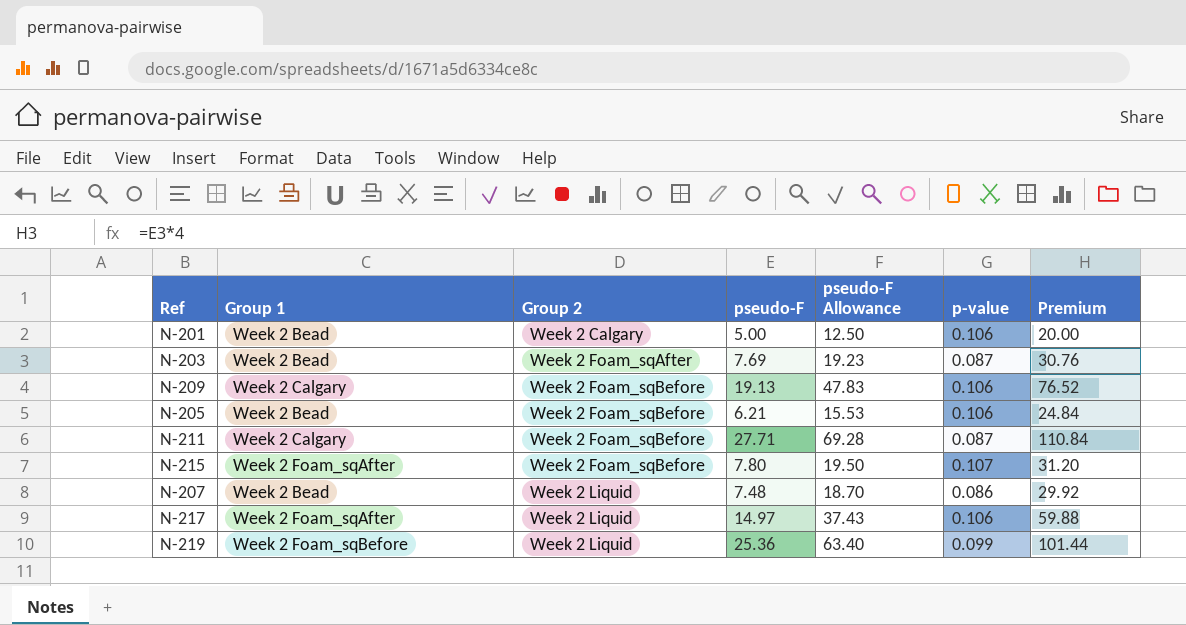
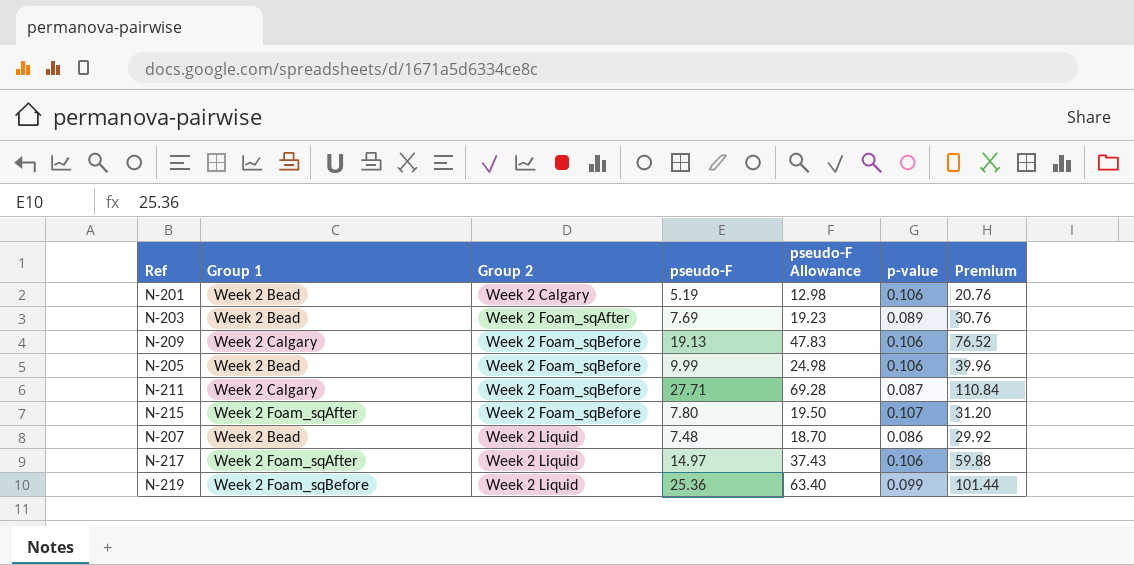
N-201 | pseudo-F: 5.00 -> 5.19
N-201 | pseudo-F Allowance: 12.50 -> 12.98
N-201 | Premium: 20.00 -> 20.76
N-203 | p-value: 0.087 -> 0.089
N-205 | pseudo-F: 6.21 -> 9.99
N-205 | pseudo-F Allowance: 15.53 -> 24.98
N-205 | Premium: 24.84 -> 39.96

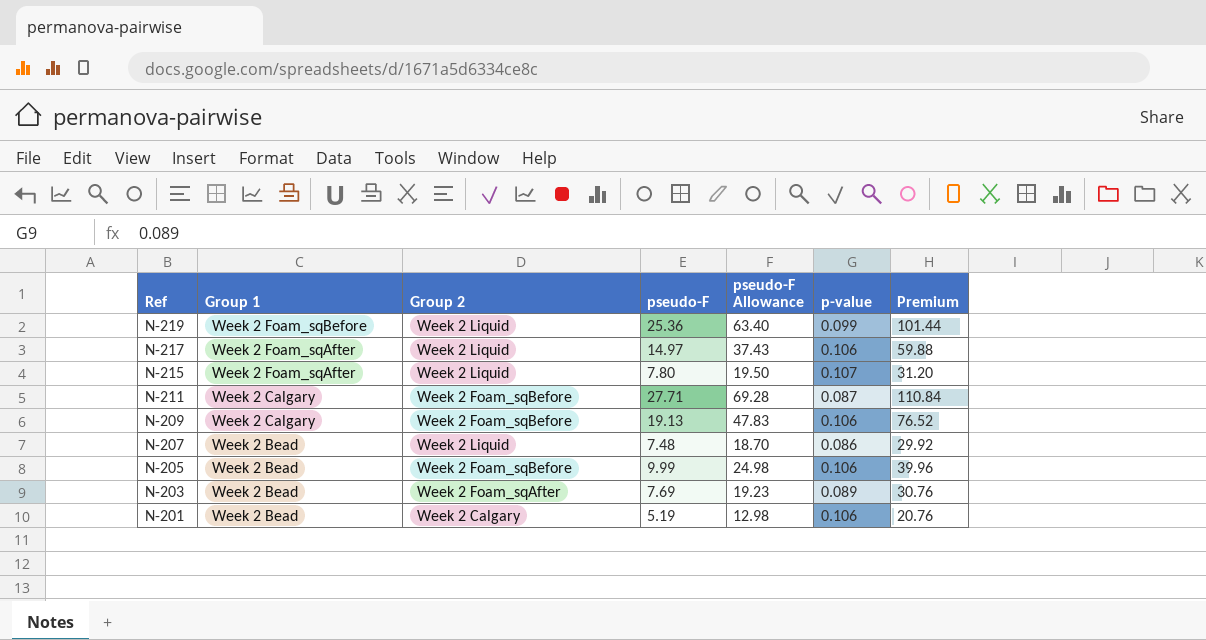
row order: Group 2 ascending -> Ref descending
N-215 | Group 2: Week 2 Foam_sqBefore -> Week 2 Liquid

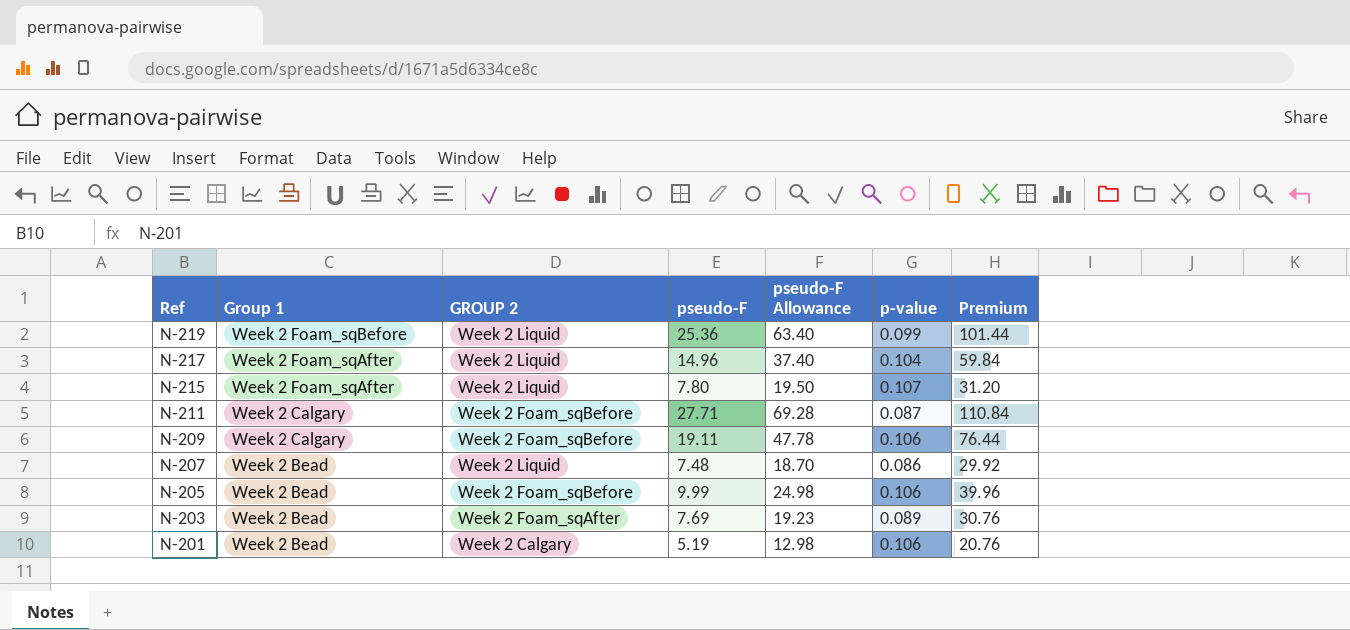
column name: Group 2 -> GROUP 2
N-217 | pseudo-F: 14.97 -> 14.96
N-217 | pseudo-F Allowance: 37.43 -> 37.40
N-217 | p-value: 0.106 -> 0.104
N-217 | Premium: 59.88 -> 59.84
N-209 | pseudo-F: 19.13 -> 19.11
N-209 | pseudo-F Allowance: 47.83 -> 47.78
N-209 | Premium: 76.52 -> 76.44

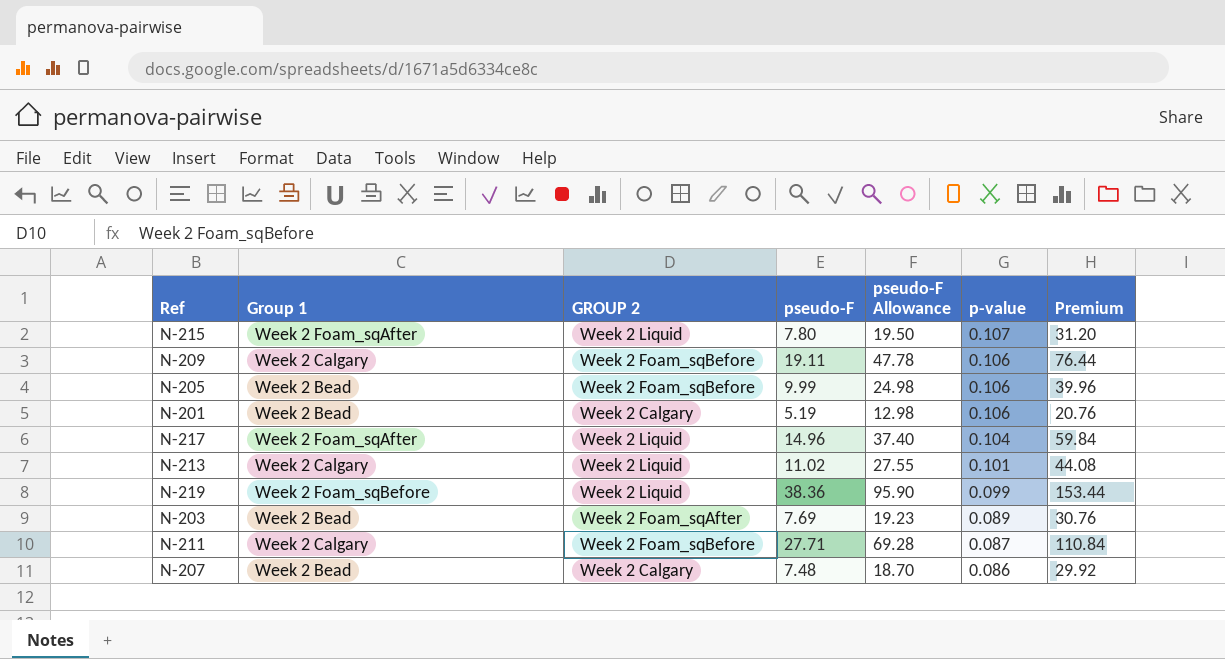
row order: Ref descending -> p-value descending
row N-213: none -> Week 2 Calgary | Week 2 Liquid | 11.02 | 27.55 | 0.101 | 44.08
N-219 | pseudo-F: 25.36 -> 38.36
N-219 | pseudo-F Allowance: 63.40 -> 95.90
N-219 | Premium: 101.44 -> 153.44
N-207 | GROUP 2: Week 2 Liquid -> Week 2 Calgary

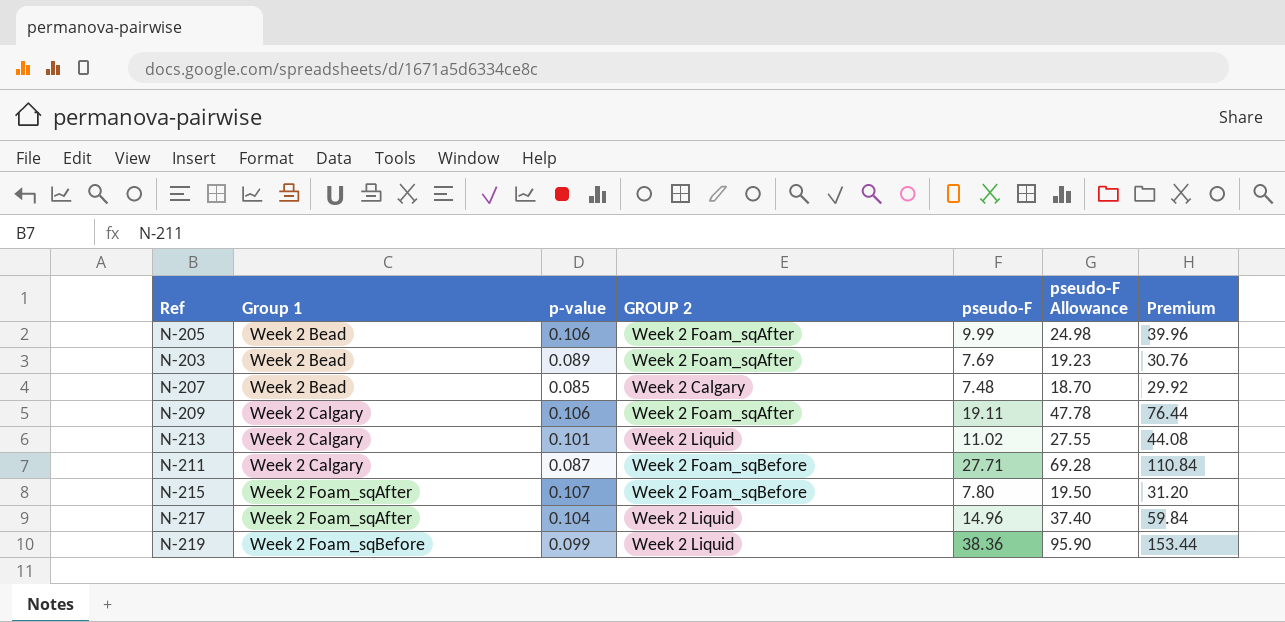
row order: p-value descending -> Group 1 ascending
column p-value | position: 6 -> 3
row N-201: Week 2 Bead | Week 2 Calgary | 5.19 | 12.98 | 0.106 | 20.76 -> none
N-205 | GROUP 2: Week 2 Foam_sqBefore -> Week 2 Foam_sqAfter
N-207 | p-value: 0.086 -> 0.085
N-209 | GROUP 2: Week 2 Foam_sqBefore -> Week 2 Foam_sqAfter
N-215 | GROUP 2: Week 2 Liquid -> Week 2 Foam_sqBefore

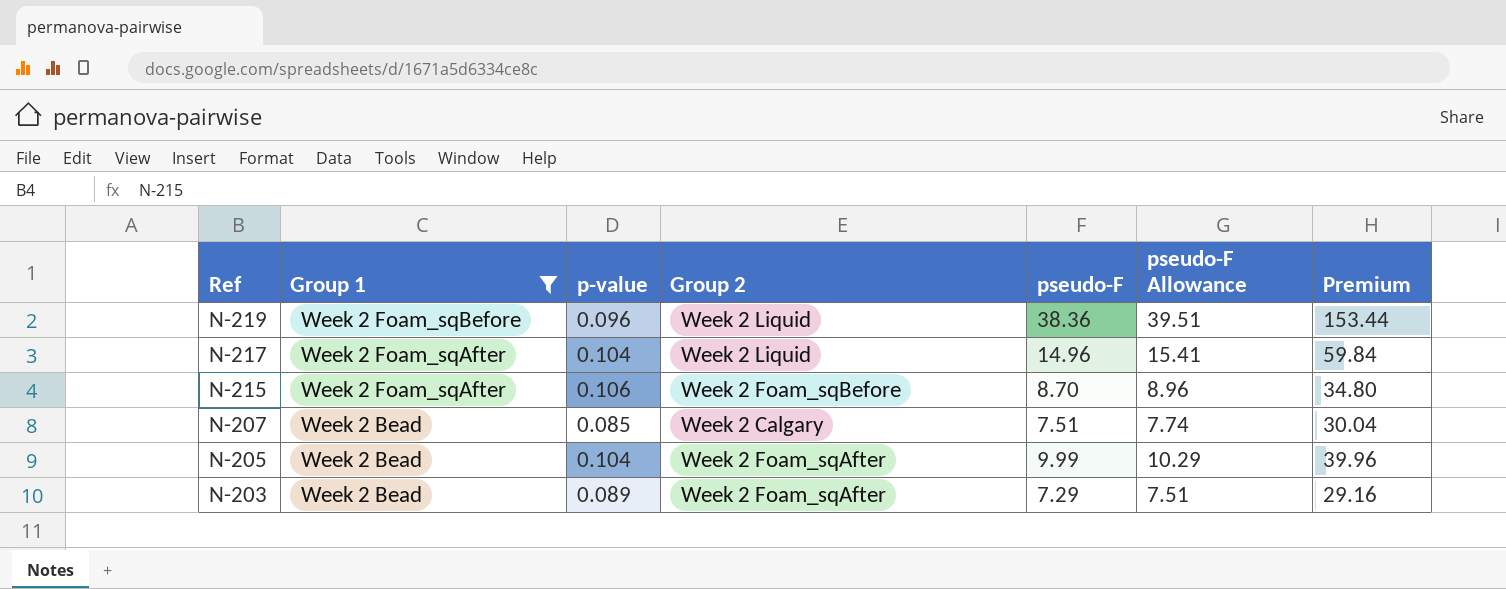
filter: none -> Group 1 != Week 2 Calgary
row order: Group 1 ascending -> Ref descending
column name: GROUP 2 -> Group 2
column pseudo-F Allowance | formula: [pseudo-F] * 2.5 -> [pseudo-F] * 1.03
N-219 | p-value: 0.099 -> 0.096
N-215 | p-value: 0.107 -> 0.106
N-215 | pseudo-F: 7.80 -> 8.70
N-215 | Premium: 31.20 -> 34.80
N-207 | pseudo-F: 7.48 -> 7.51
N-207 | Premium: 29.92 -> 30.04
N-205 | p-value: 0.106 -> 0.104
N-203 | pseudo-F: 7.69 -> 7.29
N-203 | Premium: 30.76 -> 29.16

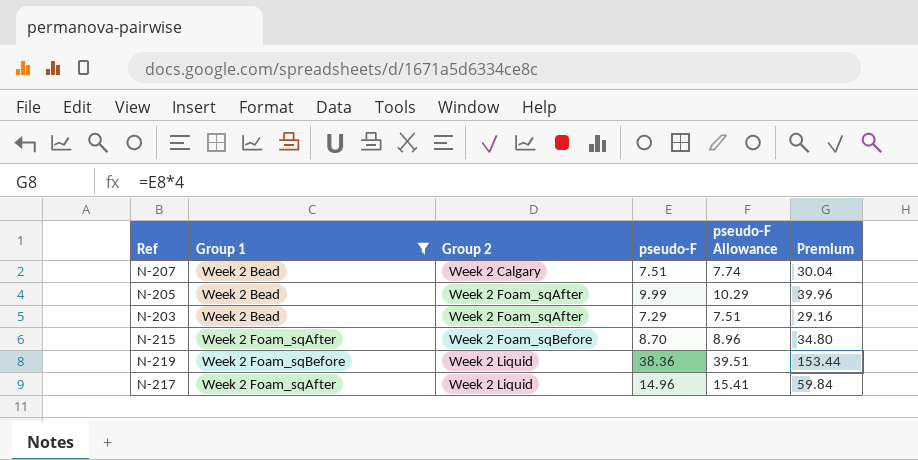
row order: Ref descending -> Group 2 ascending
column p-value | position: 3 -> none

